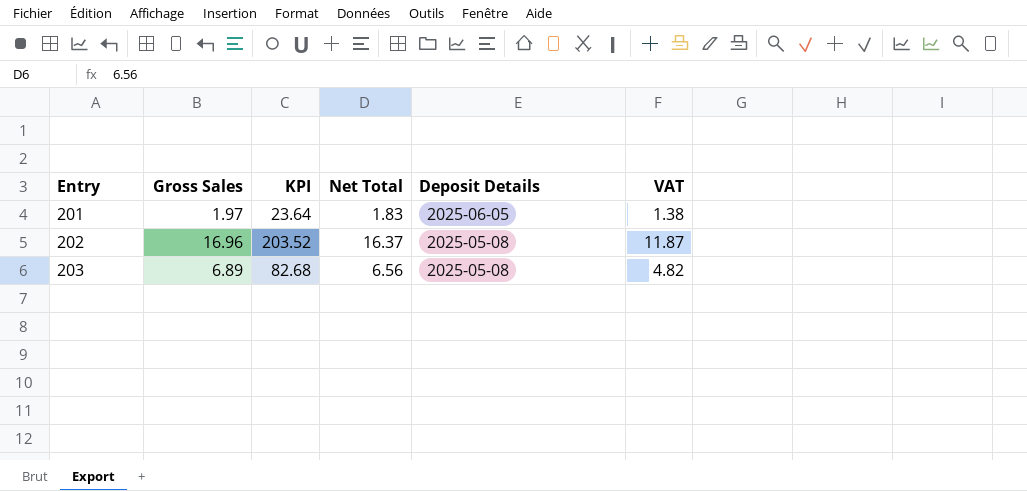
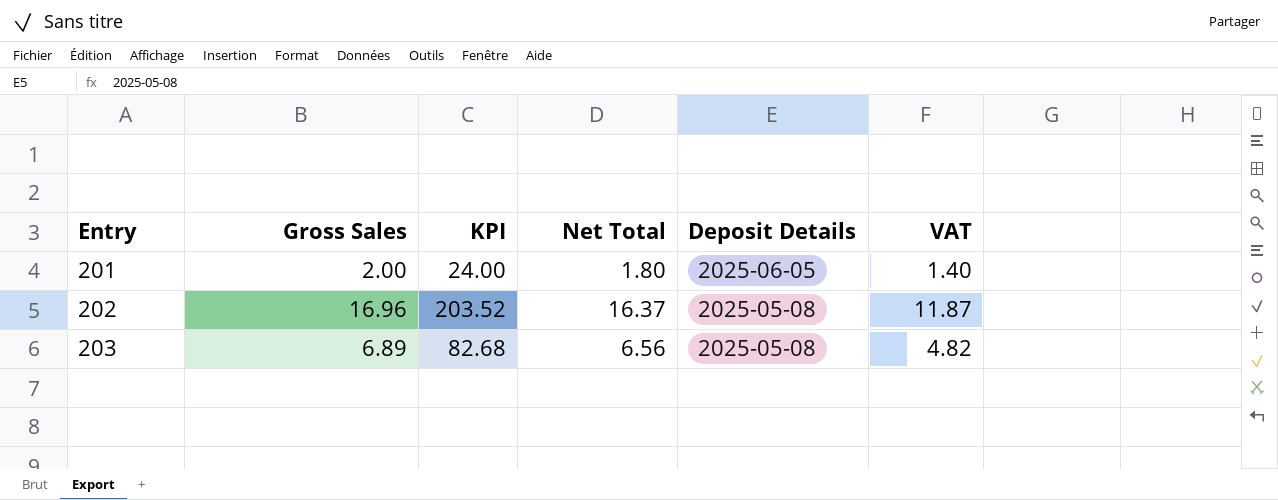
201 | Gross Sales: 1.97 -> 2.00
201 | KPI: 23.64 -> 24.00
201 | Net Total: 1.83 -> 1.80
201 | VAT: 1.38 -> 1.40

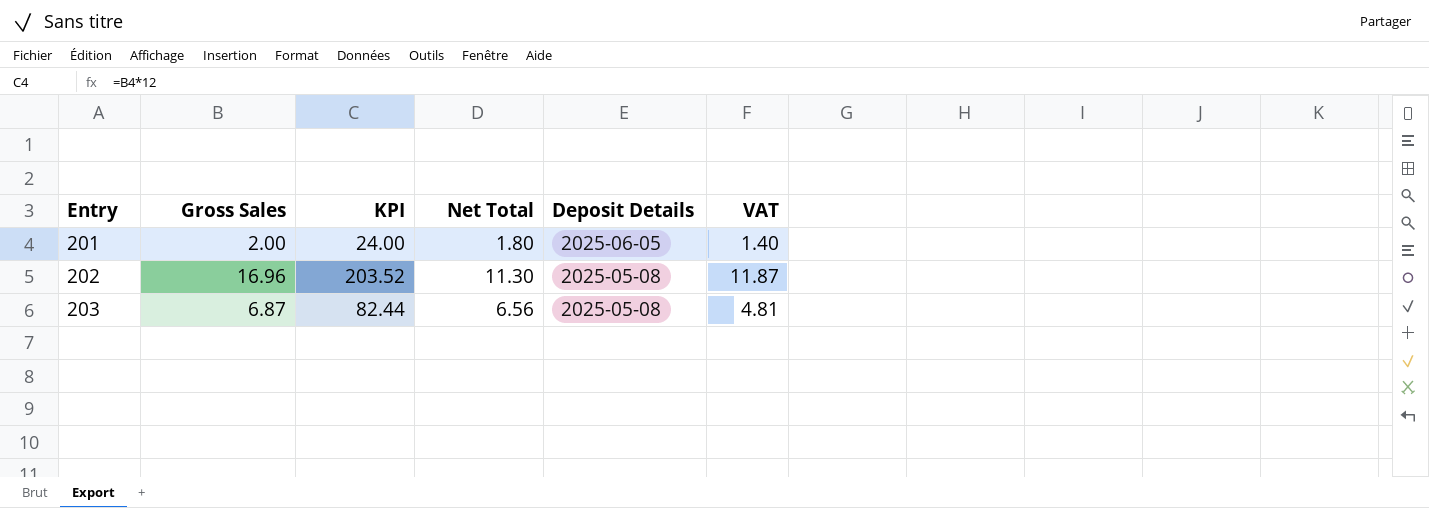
202 | Net Total: 16.37 -> 11.30
203 | Gross Sales: 6.89 -> 6.87
203 | KPI: 82.68 -> 82.44
203 | VAT: 4.82 -> 4.81

